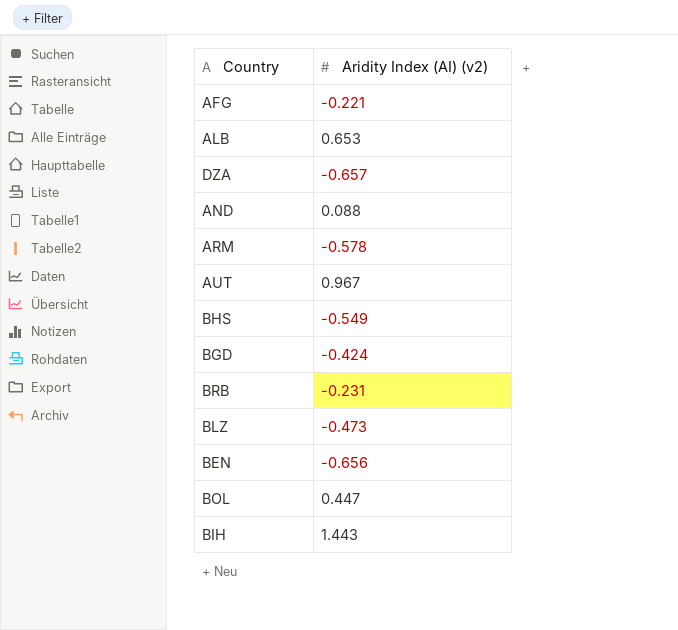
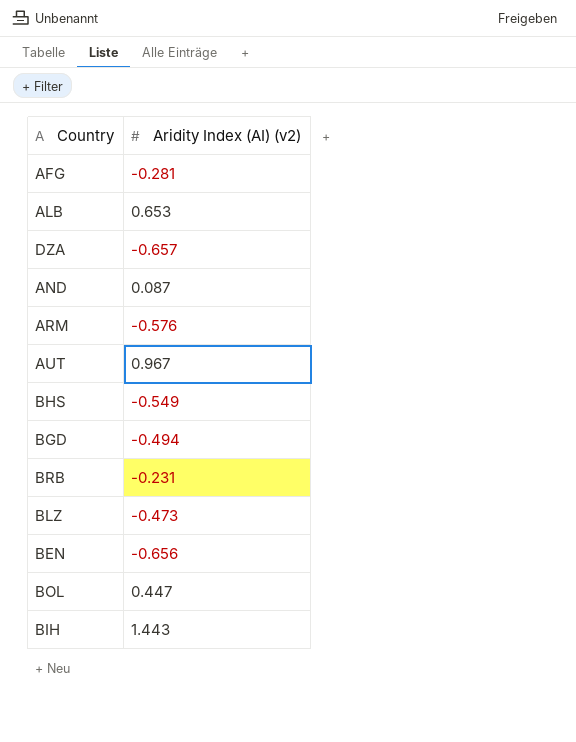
AFG | Aridity Index (AI) (v2): -0.221 -> -0.281
AND | Aridity Index (AI) (v2): 0.088 -> 0.087
ARM | Aridity Index (AI) (v2): -0.578 -> -0.576
BGD | Aridity Index (AI) (v2): -0.424 -> -0.494

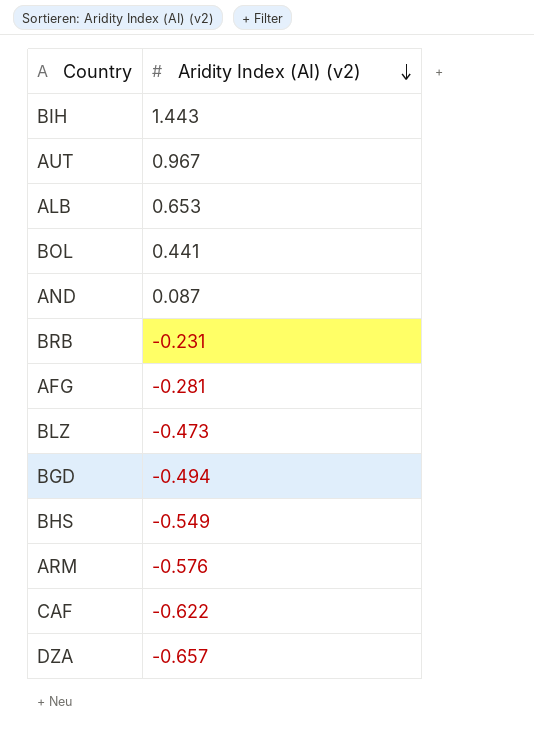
row order: none -> Aridity Index (AI) (v2) descending
row BEN: -0.656 -> none
BOL | Aridity Index (AI) (v2): 0.447 -> 0.441
row CAF: none -> -0.622

